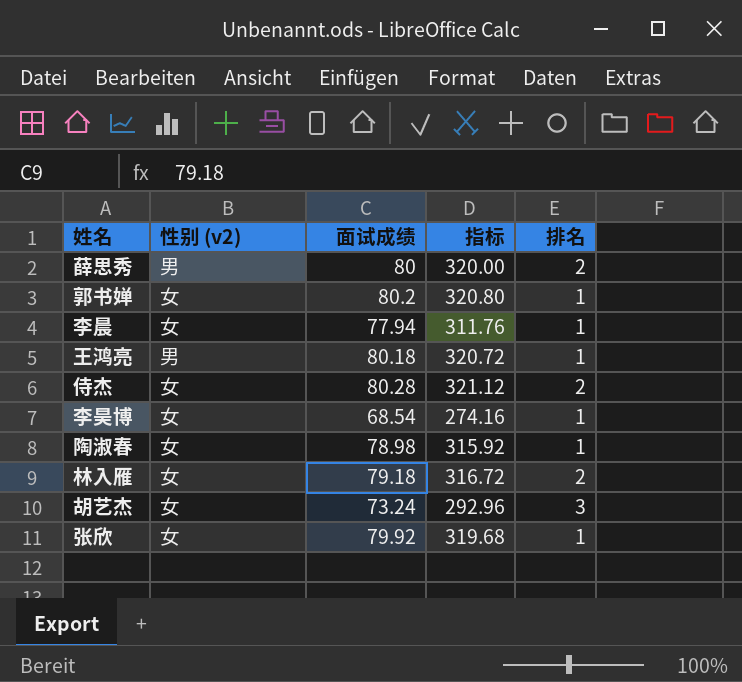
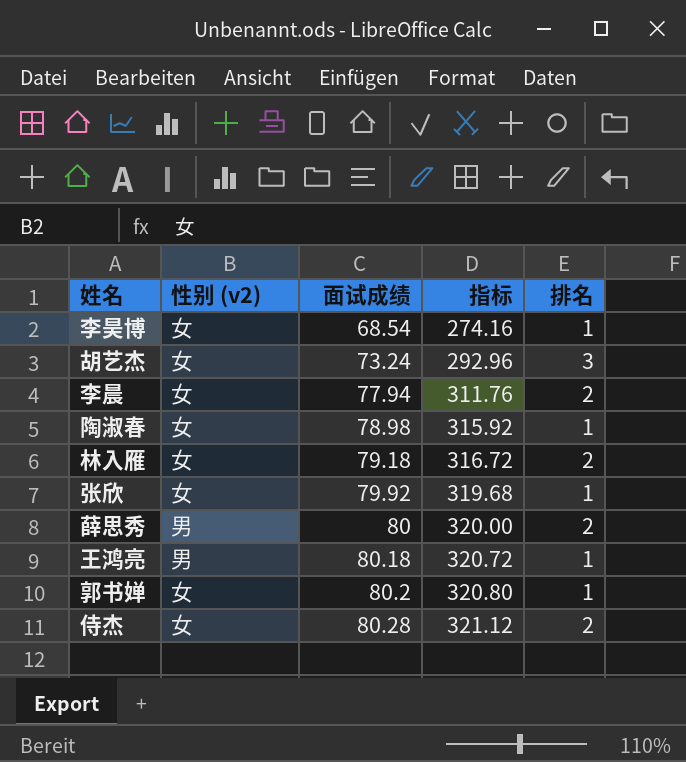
row order: none -> 面试成绩 ascending
李晨 | 排名: 1 -> 2

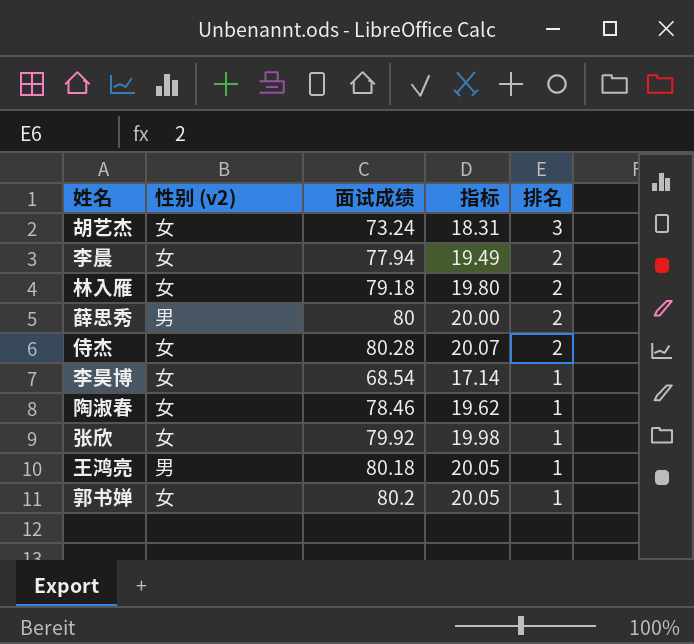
row order: 面试成绩 ascending -> 排名 descending
column 指标 | formula: [面试成绩] * 4 -> [面试成绩] * 0.25
陶淑春 | 面试成绩: 78.98 -> 78.46

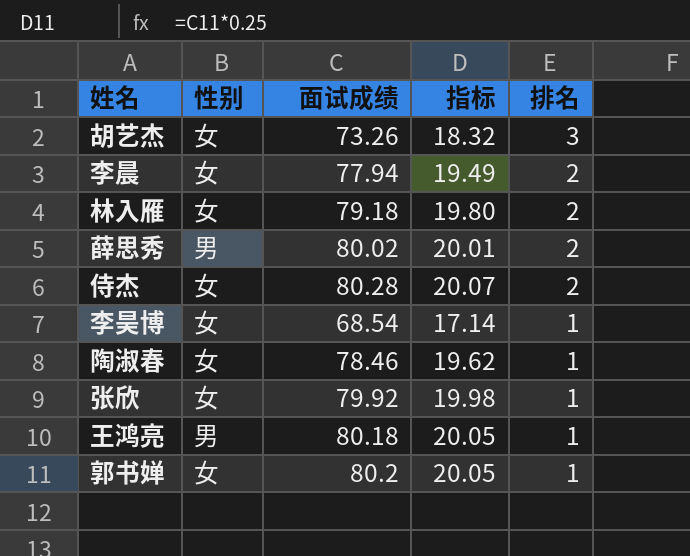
column name: 性别 (v2) -> 性别
胡艺杰 | 面试成绩: 73.24 -> 73.26
胡艺杰 | 指标: 18.31 -> 18.32
薛思秀 | 面试成绩: 80 -> 80.02
薛思秀 | 指标: 20.00 -> 20.01

